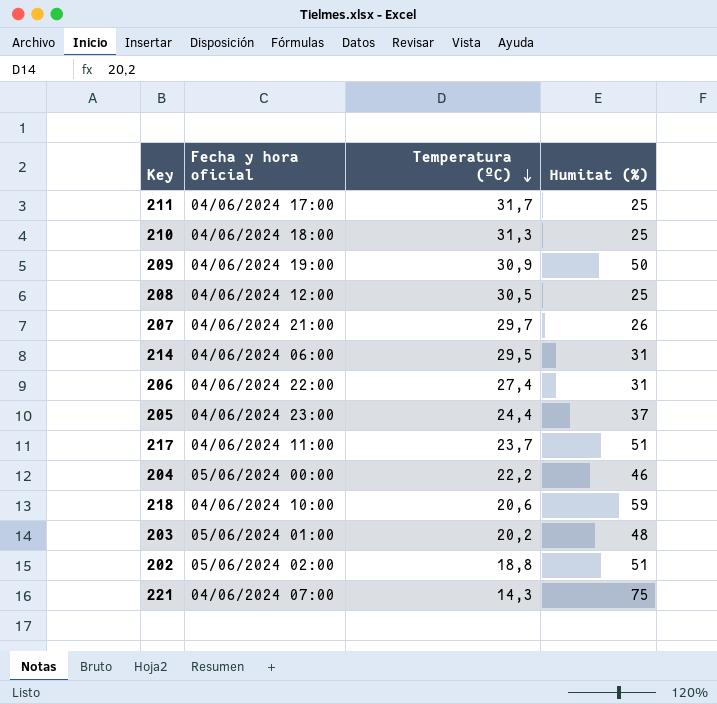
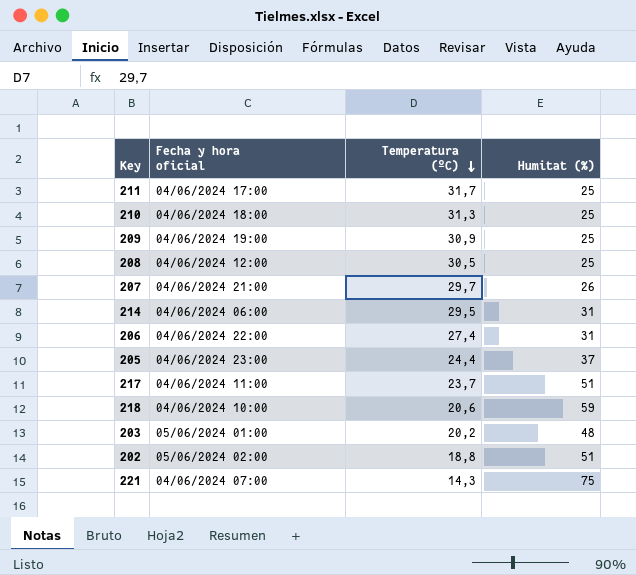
row 204: 05/06/2024 00:00 | 22,2 | 46 -> none
209 | Humitat (%): 50 -> 25

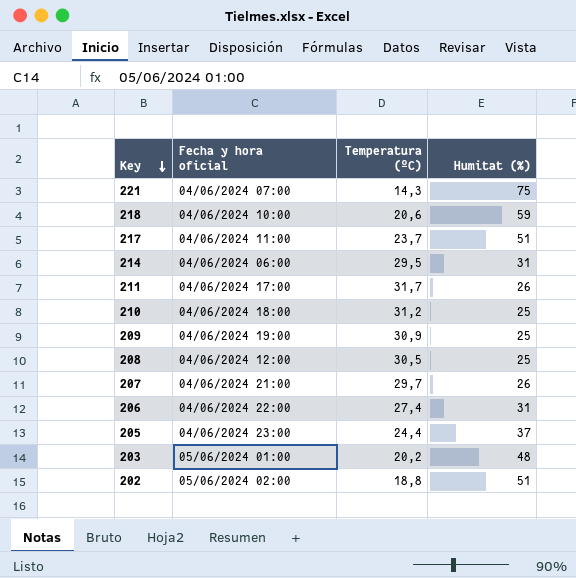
row order: Temperatura (ºC) descending -> Key descending
211 | Humitat (%): 25 -> 26
210 | Temperatura (ºC): 31,3 -> 31,2

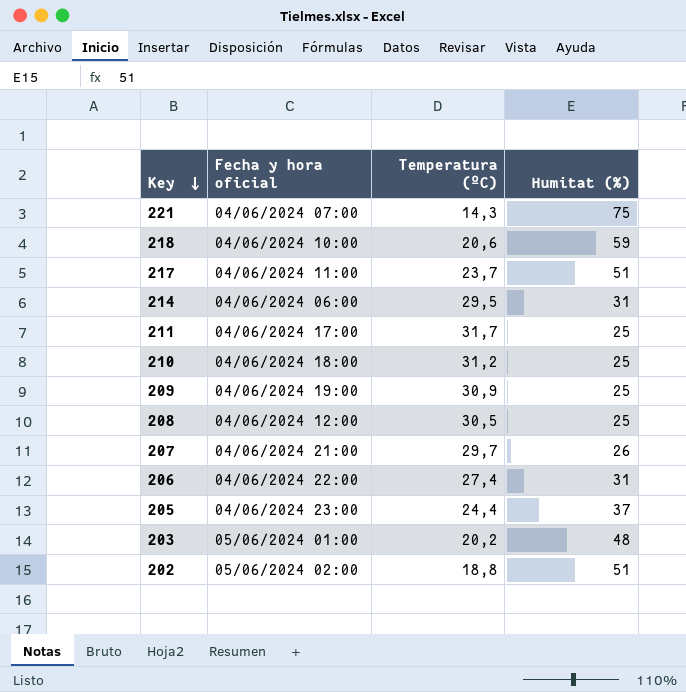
211 | Humitat (%): 26 -> 25

